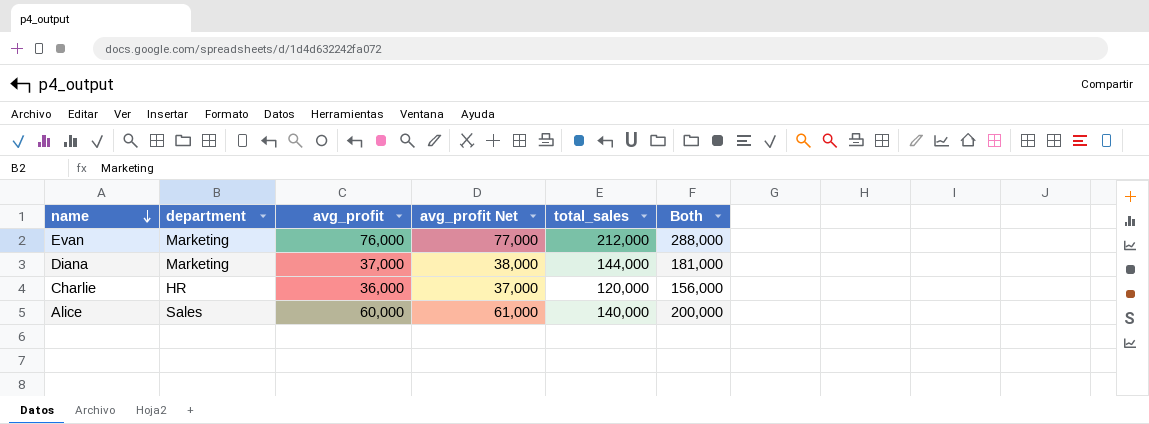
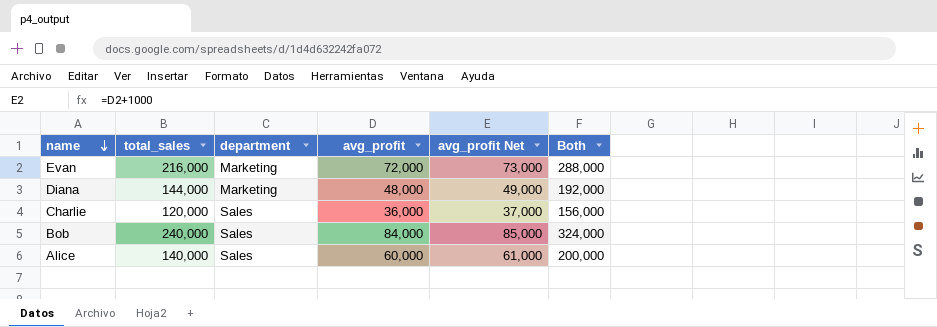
column total_sales | position: 5 -> 2
Evan | total_sales: 212,000 -> 216,000
Evan | avg_profit: 76,000 -> 72,000
Evan | avg_profit Net: 77,000 -> 73,000
Diana | avg_profit: 37,000 -> 48,000
Diana | avg_profit Net: 38,000 -> 49,000
Diana | Both: 181,000 -> 192,000
Charlie | department: HR -> Sales
row Bob: none -> 240,000 | Sales | 84,000 | 85,000 | 324,000

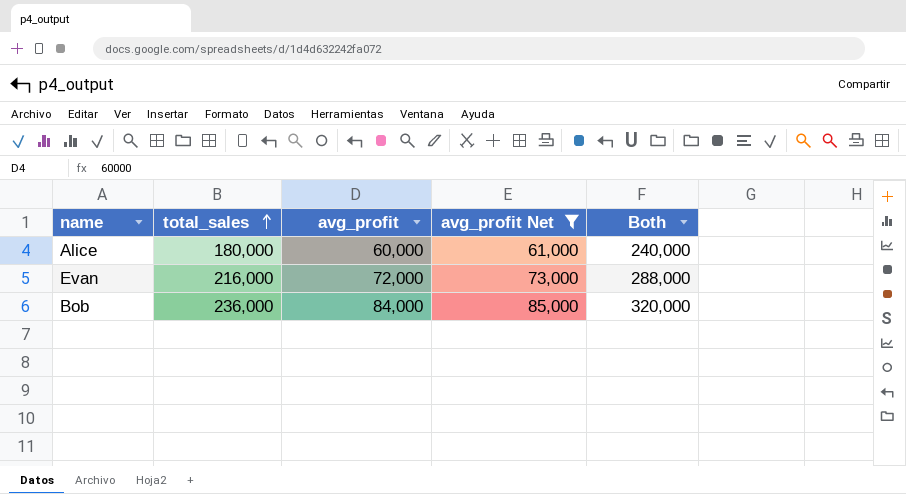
filter: none -> avg_profit Net >= 61,000
row order: name descending -> total_sales ascending
column department | position: 3 -> none
Alice | total_sales: 140,000 -> 180,000
Alice | Both: 200,000 -> 240,000
Bob | total_sales: 240,000 -> 236,000
Bob | Both: 324,000 -> 320,000

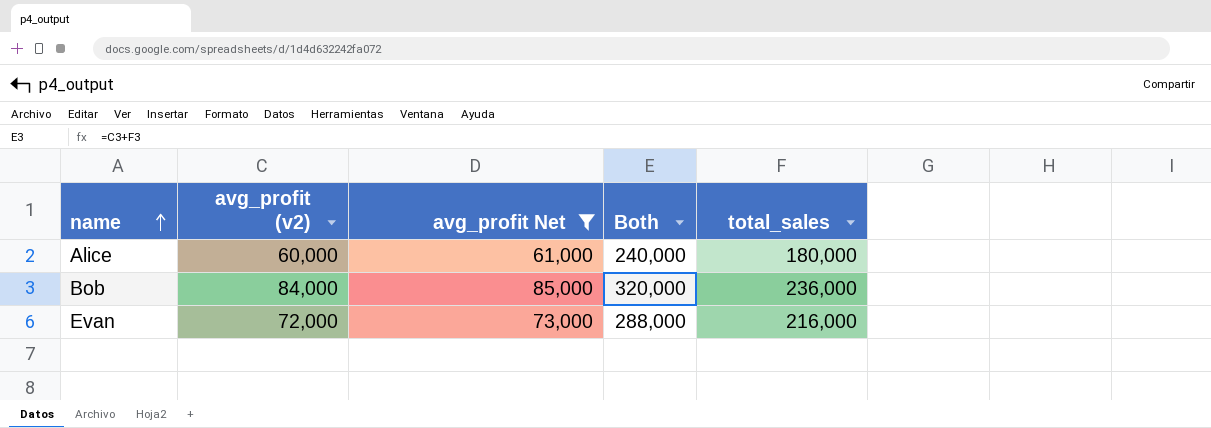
row order: total_sales ascending -> name ascending
column name: avg_profit -> avg_profit (v2)
column total_sales | position: 2 -> 5

